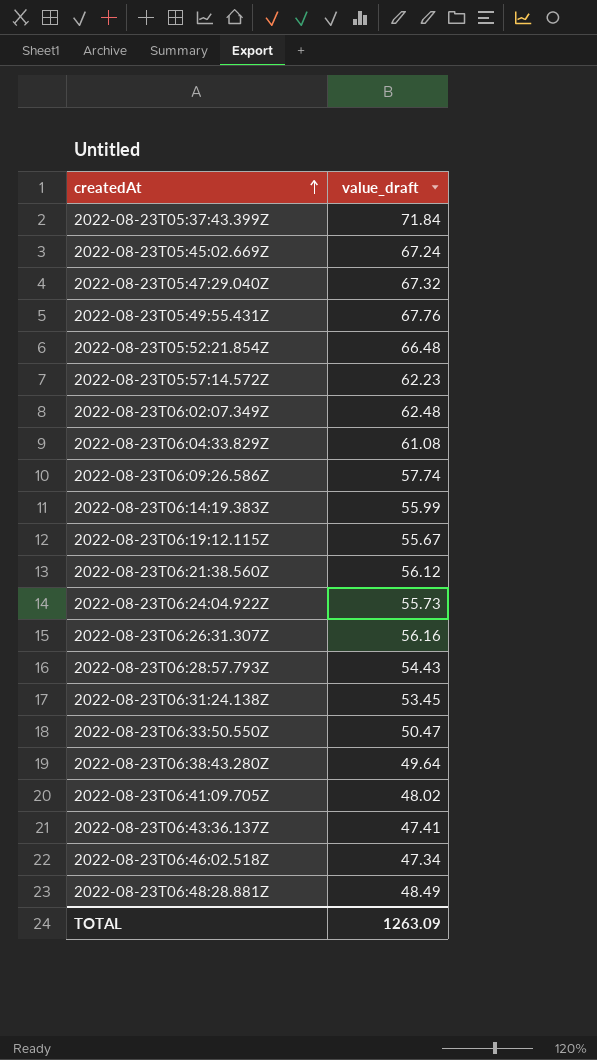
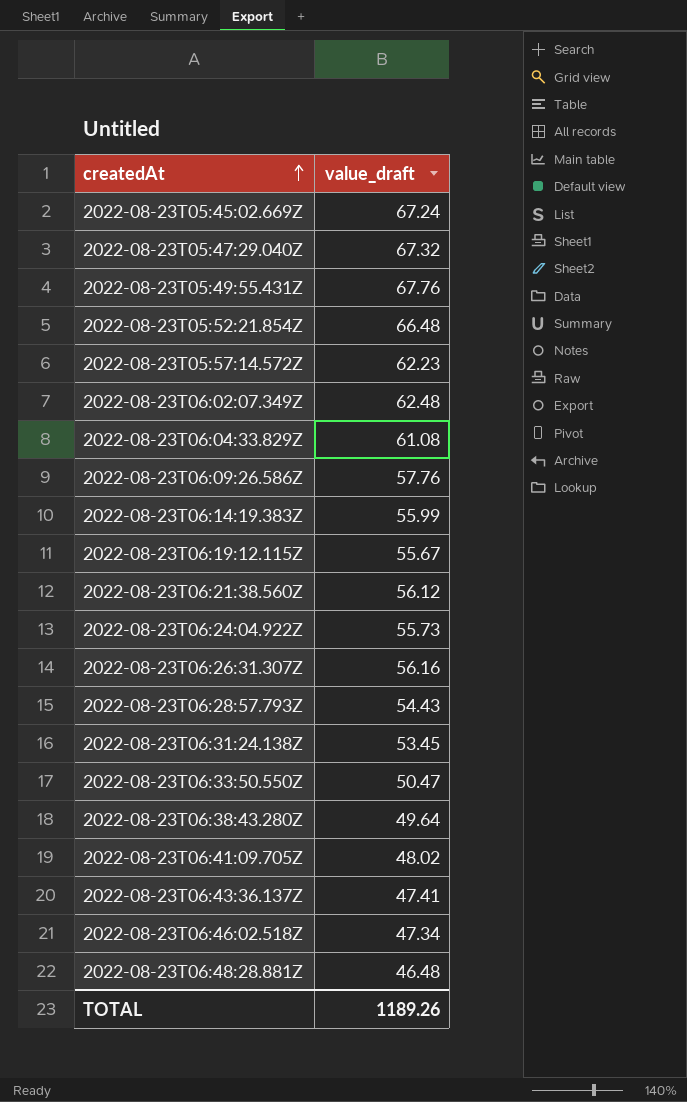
row 2022-08-23T05:37:43.399Z: 71.84 -> none
2022-08-23T06:09:26.586Z | value_draft: 57.74 -> 57.76
2022-08-23T06:48:28.881Z | value_draft: 48.49 -> 46.48
TOTAL | value_draft: 1263.09 -> 1189.26

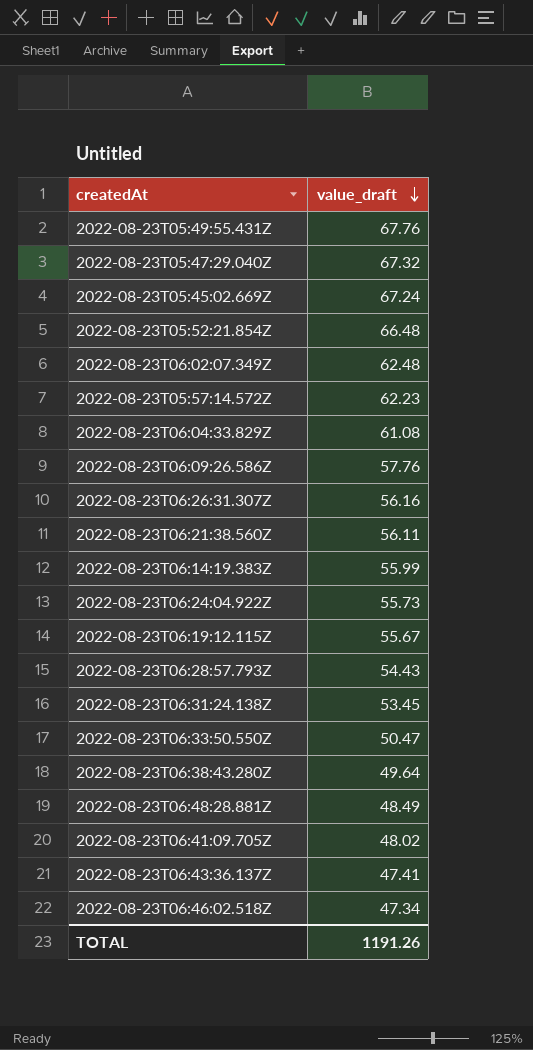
row order: createdAt ascending -> value_draft descending
2022-08-23T06:21:38.560Z | value_draft: 56.12 -> 56.11
2022-08-23T06:48:28.881Z | value_draft: 46.48 -> 48.49
TOTAL | value_draft: 1189.26 -> 1191.26

